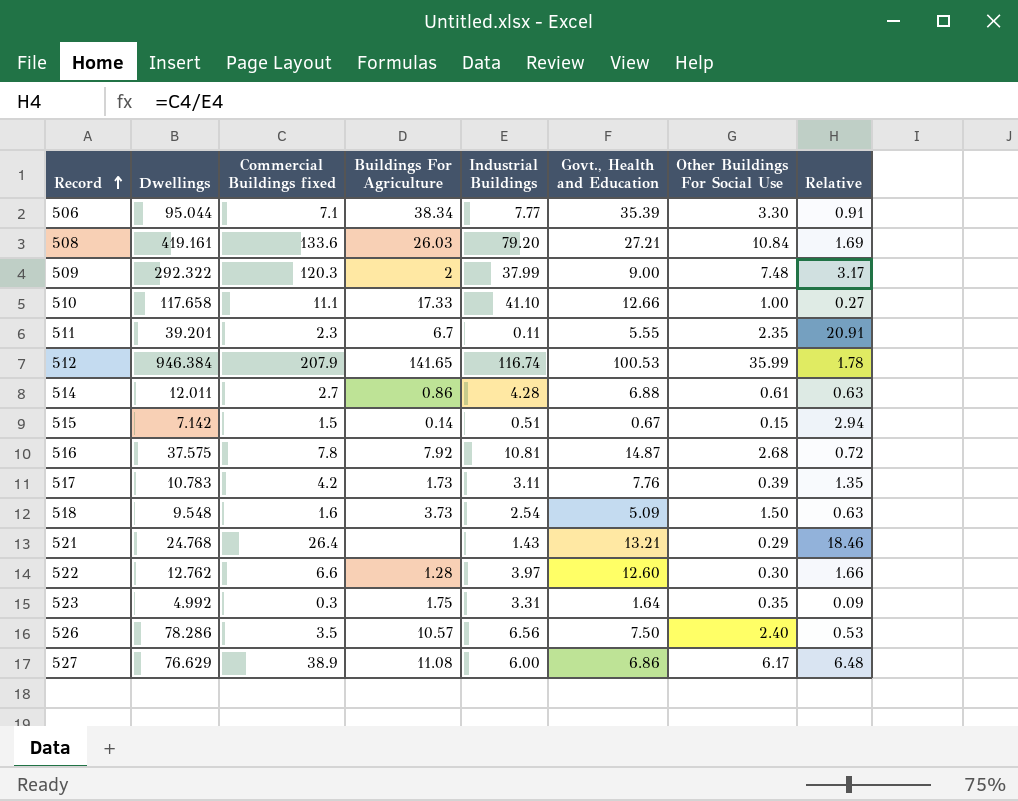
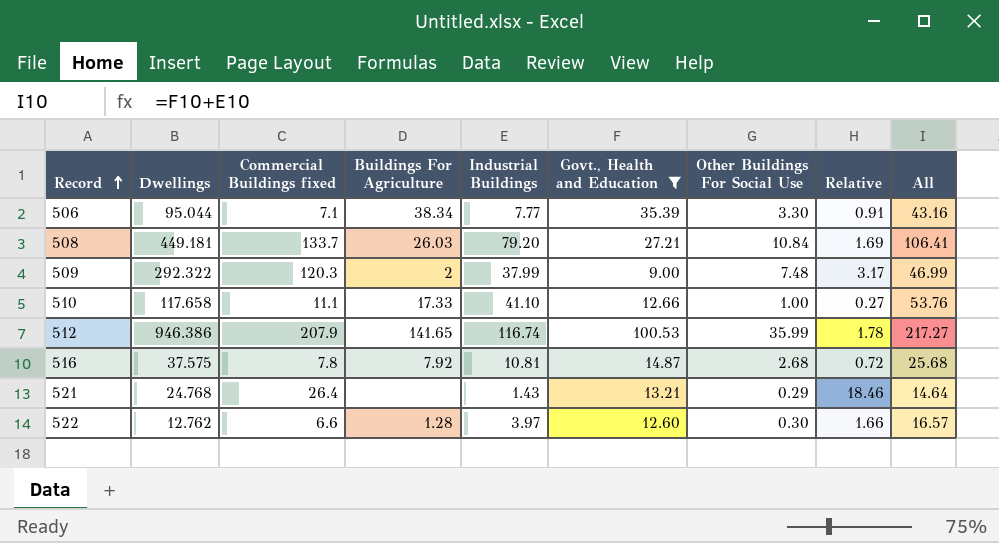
filter: none -> Govt., Health and Education >= 9.00
column All | formula: none -> [Industrial Buildings] + [Govt., Health and Education]
508 | Dwellings: 419.161 -> 449.181
508 | Commercial Buildings fixed: 133.6 -> 133.7
512 | Dwellings: 946.384 -> 946.386

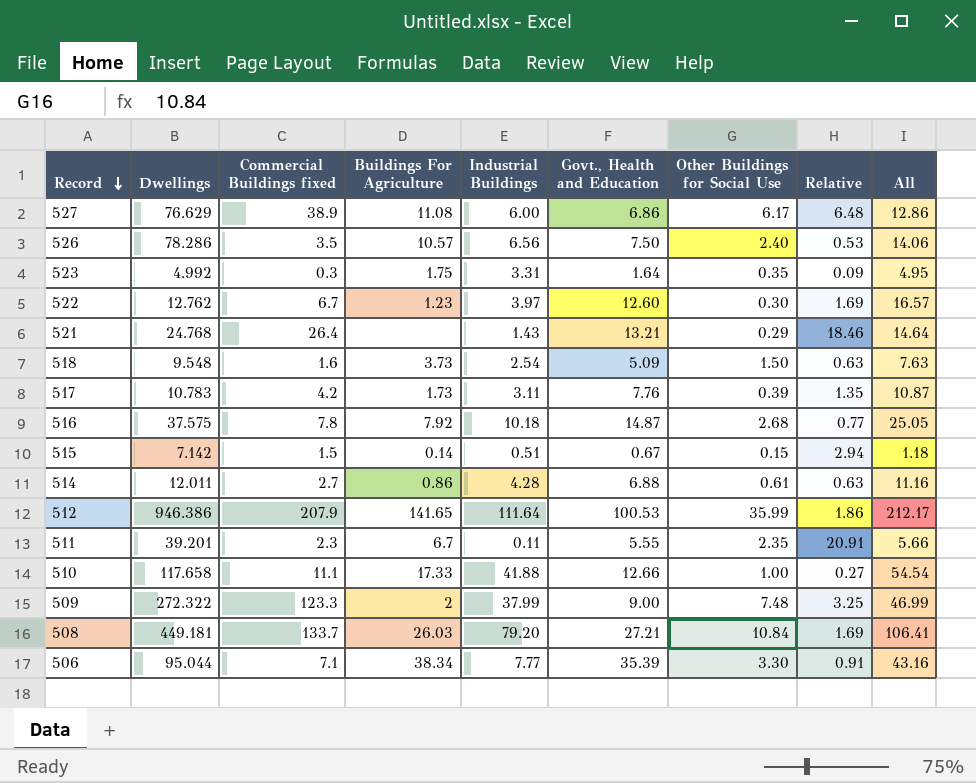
filter: Govt., Health and Education >= 9.00 -> none
row order: Record ascending -> Record descending
column name: Other Buildings For Social Use -> Other Buildings for Social Use
522 | Commercial Buildings fixed: 6.6 -> 6.7
522 | Buildings For Agriculture: 1.28 -> 1.23
522 | Relative: 1.66 -> 1.69
516 | Industrial Buildings: 10.81 -> 10.18
516 | Relative: 0.72 -> 0.77
516 | All: 25.68 -> 25.05
512 | Industrial Buildings: 116.74 -> 111.64
512 | Relative: 1.78 -> 1.86
512 | All: 217.27 -> 212.17
510 | Industrial Buildings: 41.10 -> 41.88
510 | All: 53.76 -> 54.54
509 | Dwellings: 292.322 -> 272.322
509 | Commercial Buildings fixed: 120.3 -> 123.3
509 | Relative: 3.17 -> 3.25

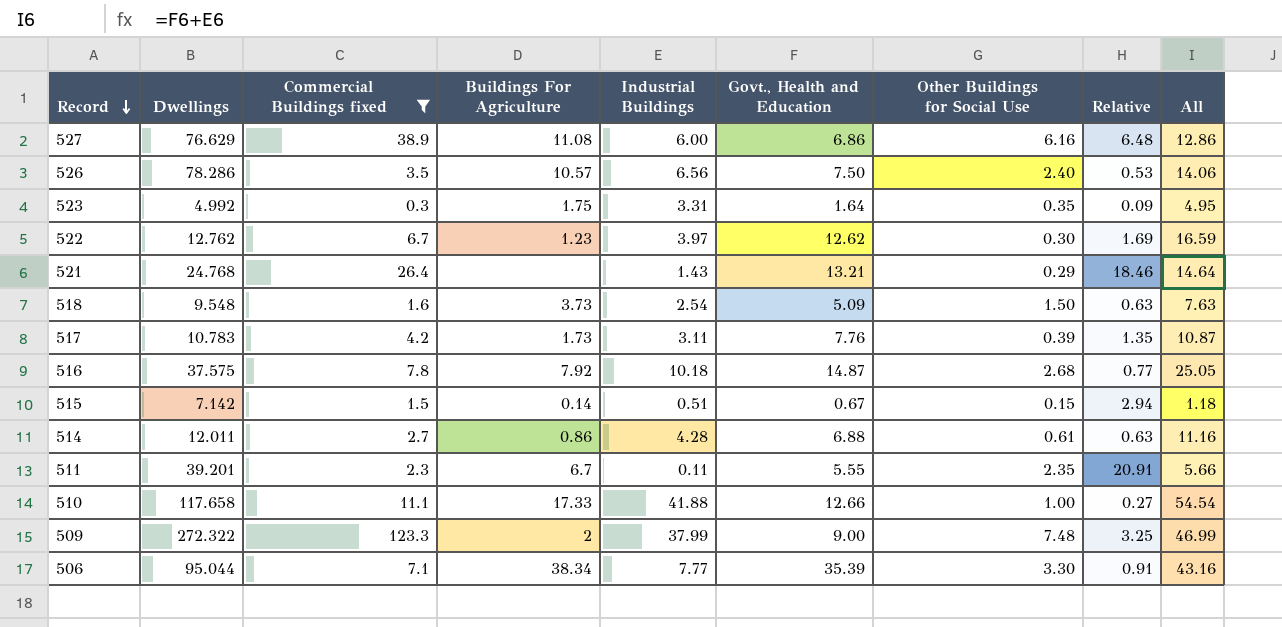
filter: none -> Commercial Buildings fixed <= 123.3
527 | Other Buildings for Social Use: 6.17 -> 6.16
522 | Govt., Health and Education: 12.60 -> 12.62
522 | All: 16.57 -> 16.59

